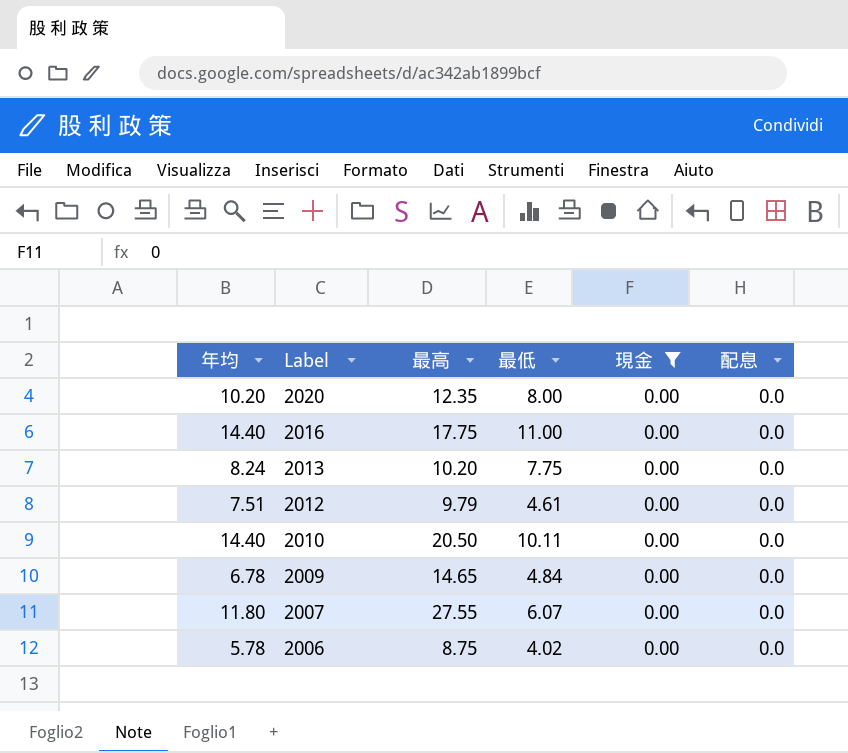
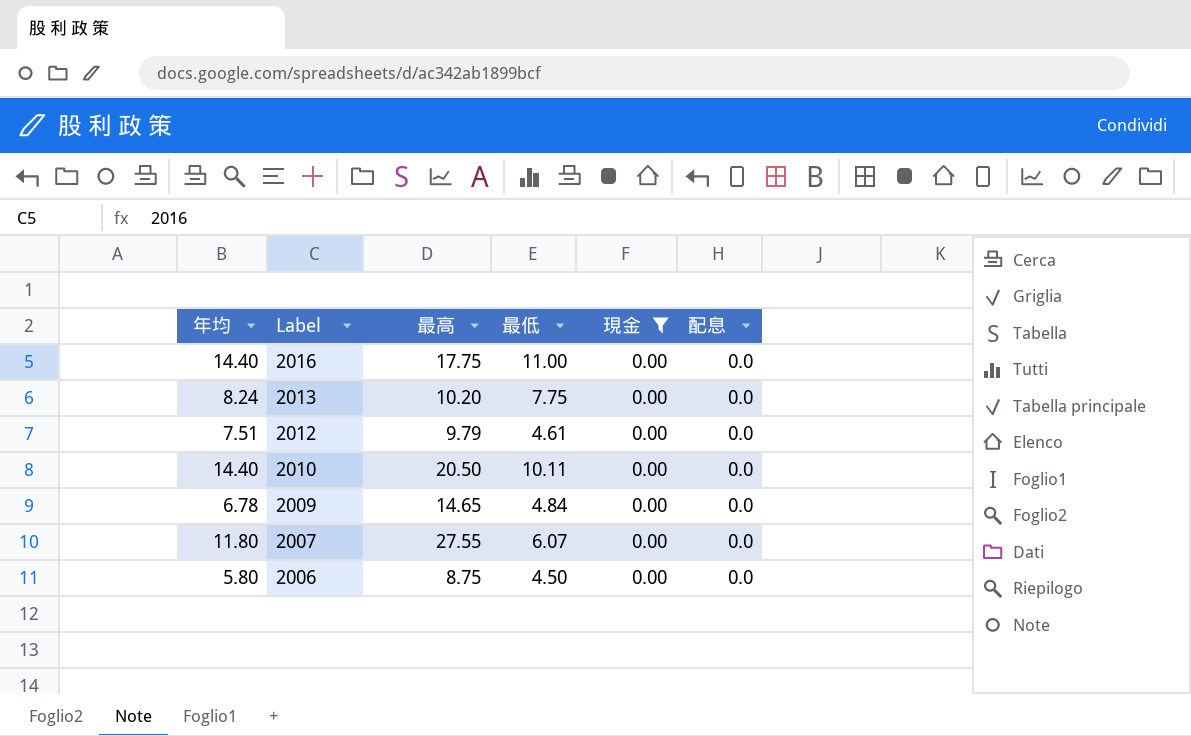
row 2020: 10.20 | 12.35 | 8.00 | 0.00 | 0.0 -> none
2006 | 年均: 5.78 -> 5.80
2006 | 最低: 4.02 -> 4.50

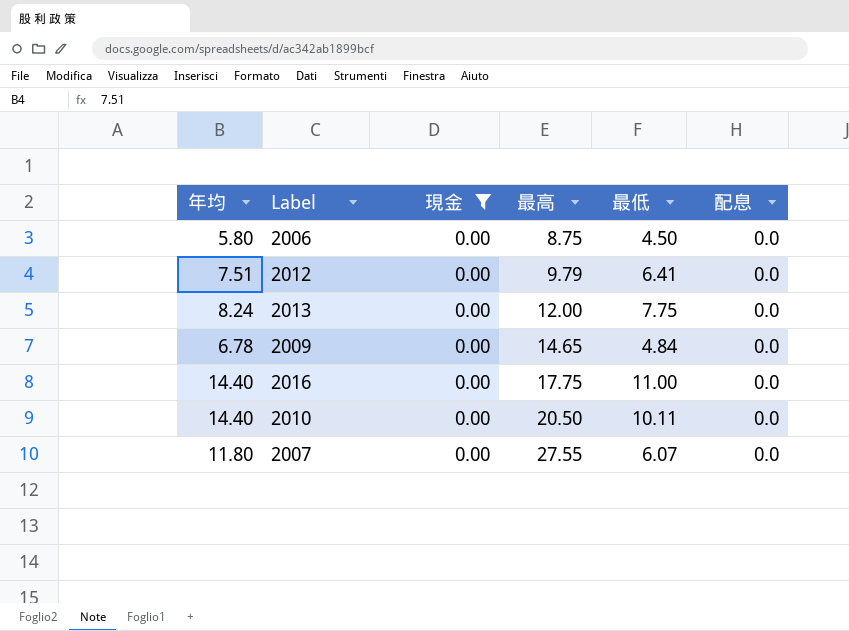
row order: Label descending -> 最高 ascending
column 現金 | position: 5 -> 3
2012 | 最低: 4.61 -> 6.41
2013 | 最高: 10.20 -> 12.00

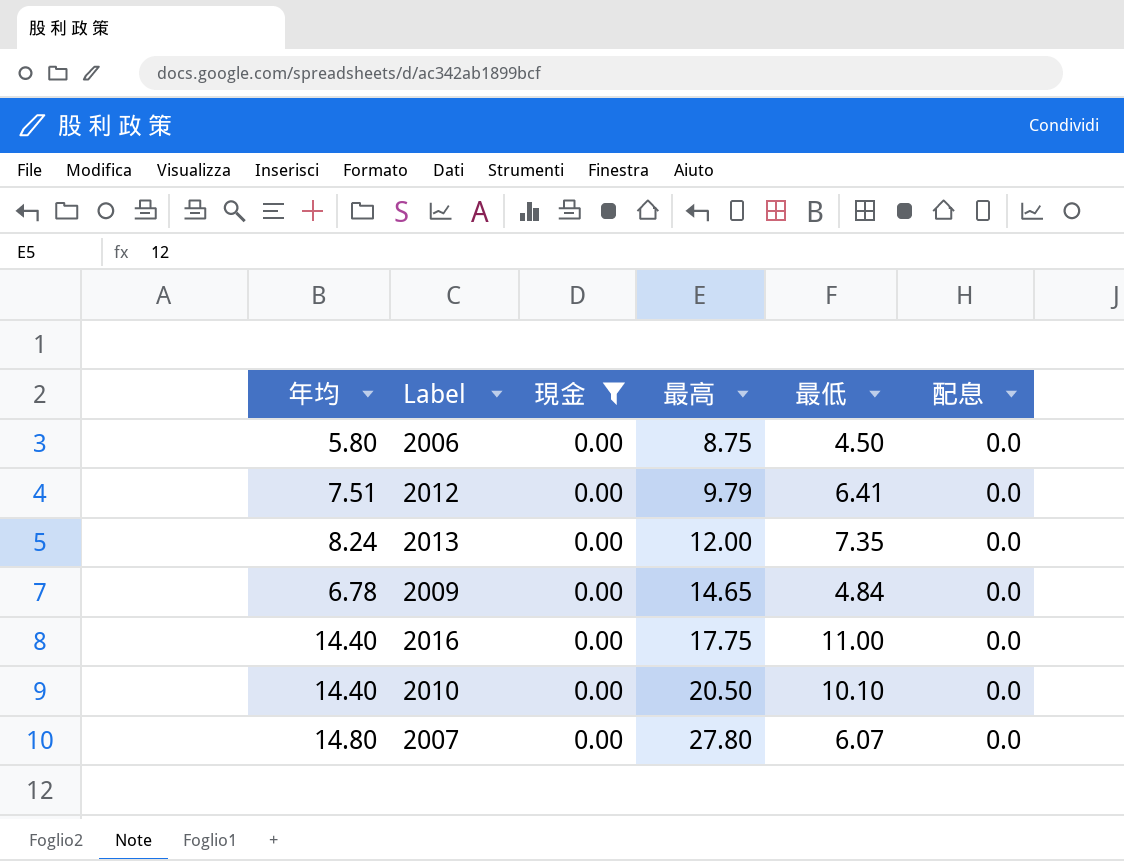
2013 | 最低: 7.75 -> 7.35
2010 | 最低: 10.11 -> 10.10
2007 | 年均: 11.80 -> 14.80
2007 | 最高: 27.55 -> 27.80

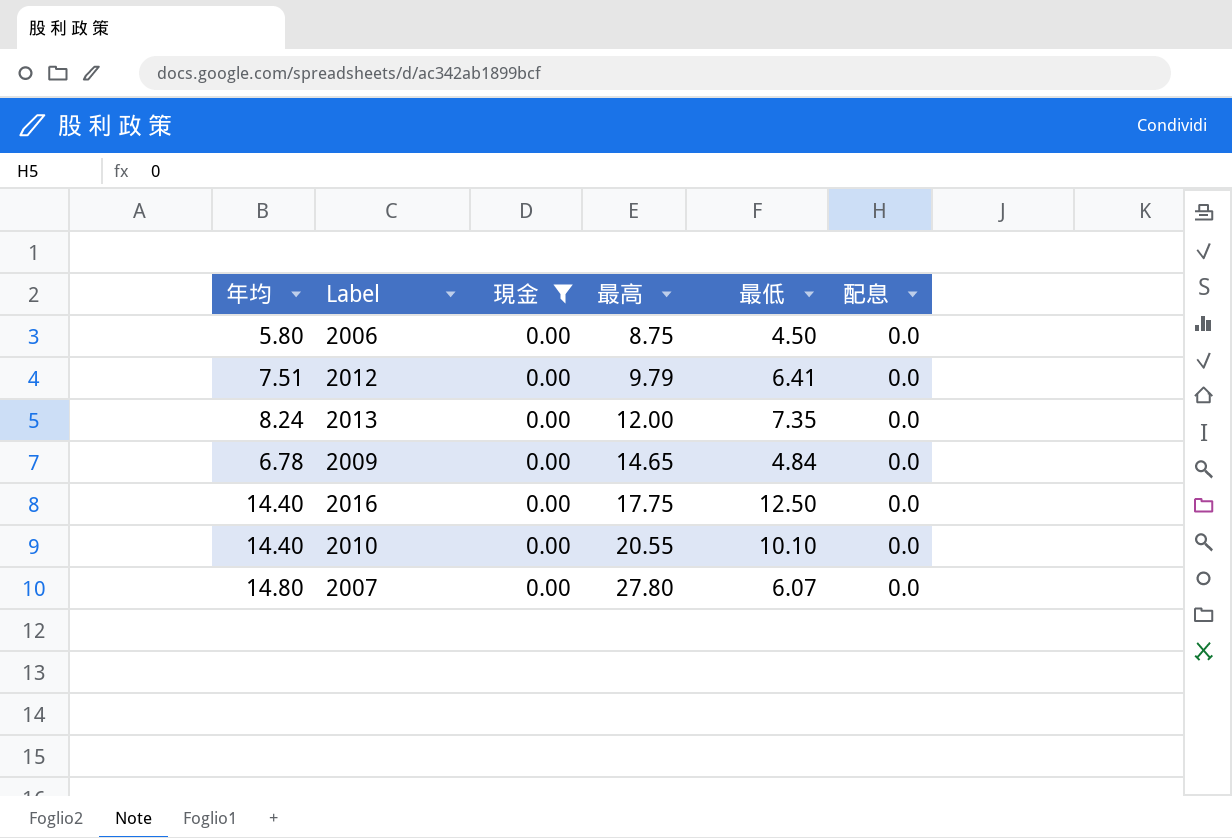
2016 | 最低: 11.00 -> 12.50
2010 | 最高: 20.50 -> 20.55

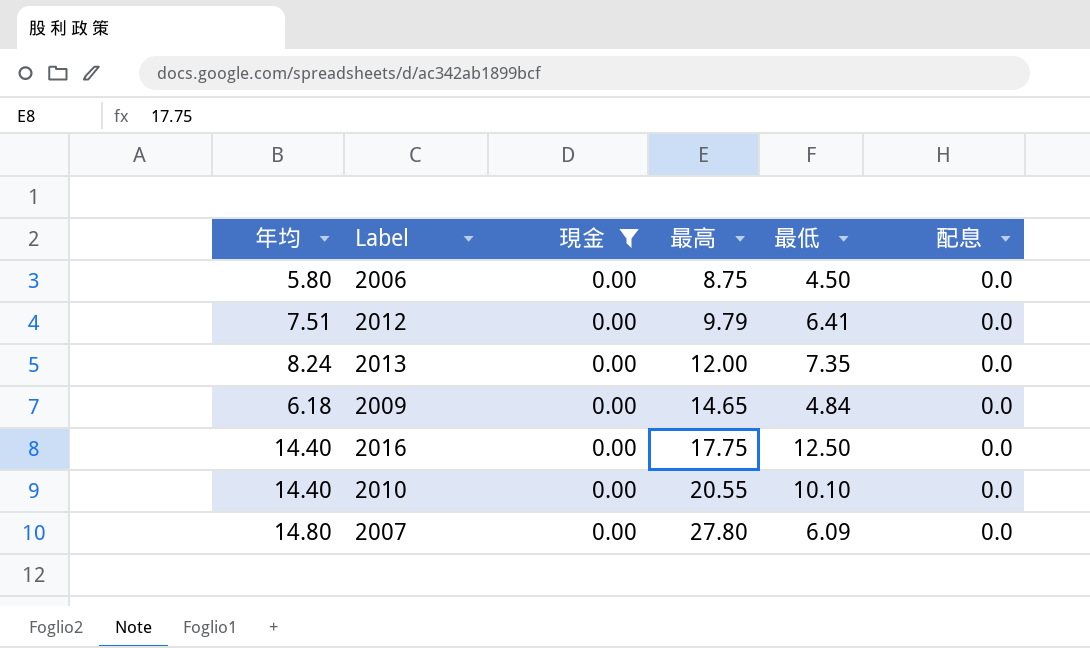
2009 | 年均: 6.78 -> 6.18
2007 | 最低: 6.07 -> 6.09

